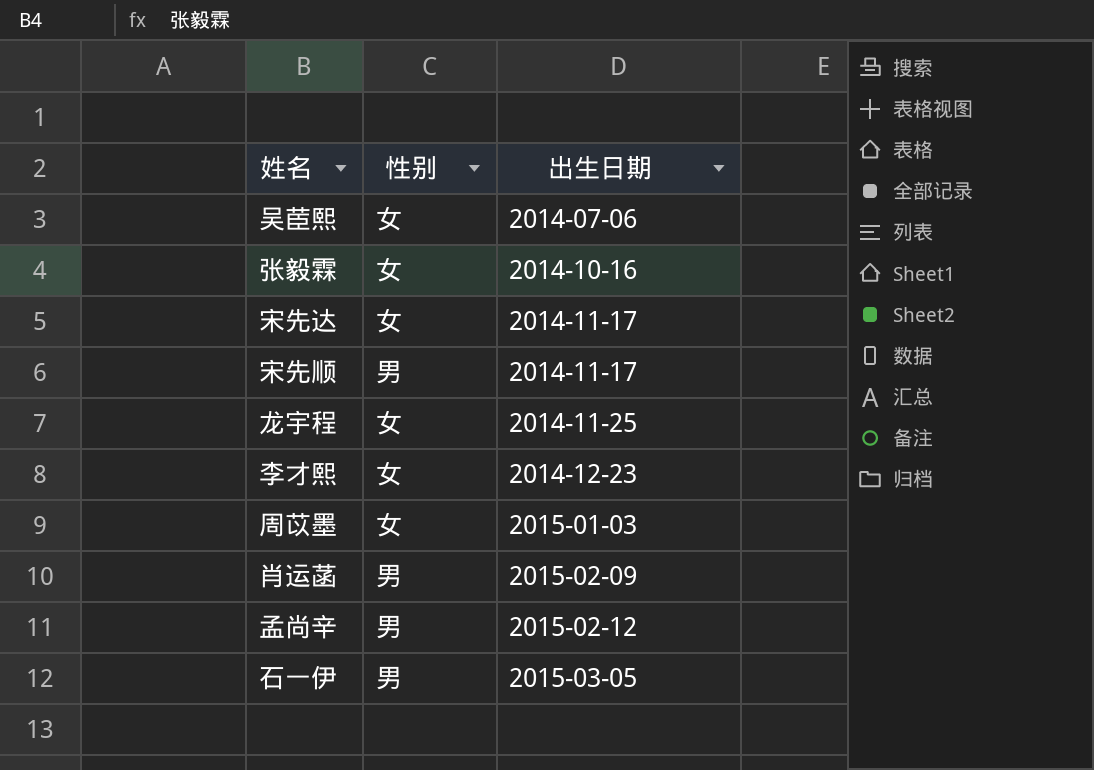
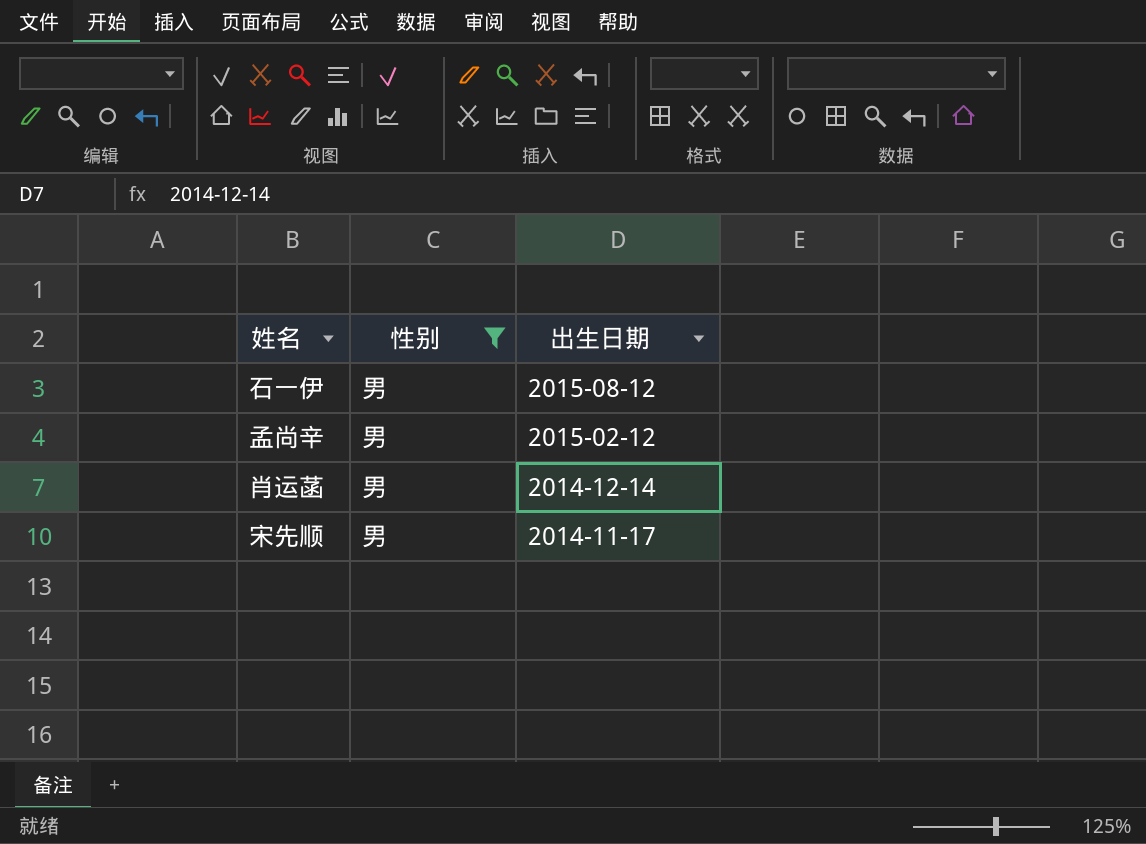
filter: none -> 性别 = 男
row order: 出生日期 ascending -> 出生日期 descending
石一伊 | 出生日期: 2015-03-05 -> 2015-08-12
肖运菡 | 出生日期: 2015-02-09 -> 2014-12-14

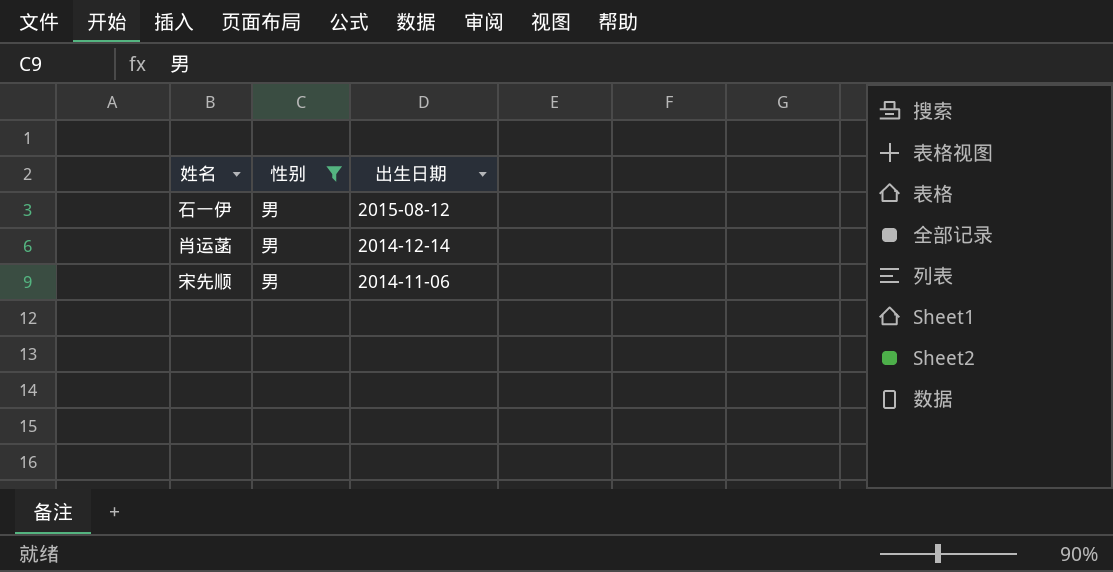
row 孟尚辛: 男 | 2015-02-12 -> none
宋先顺 | 出生日期: 2014-11-17 -> 2014-11-06

